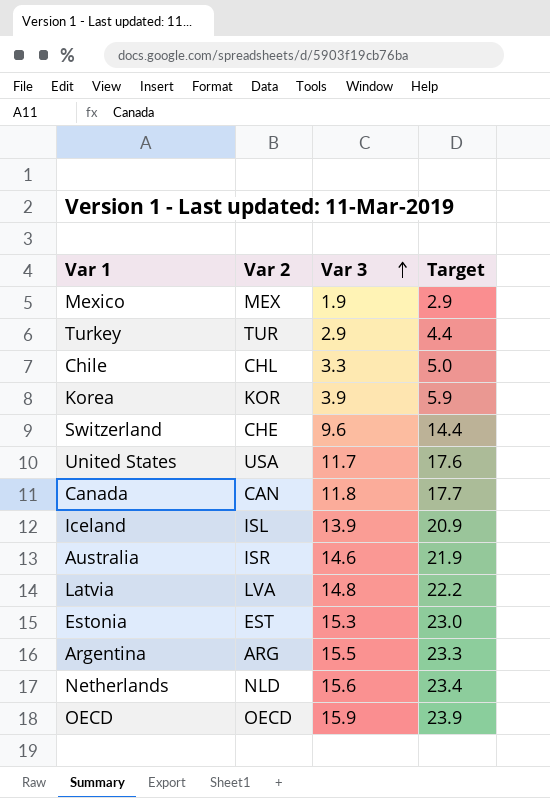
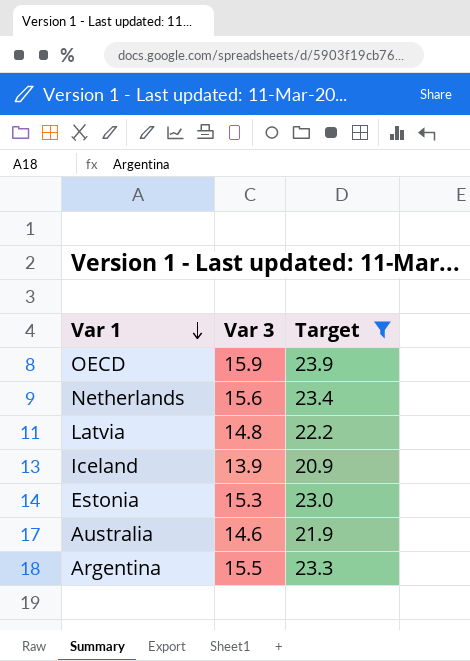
filter: none -> Target >= 20.9
row order: Var 3 ascending -> Var 1 descending
column Var 2 | position: 2 -> none

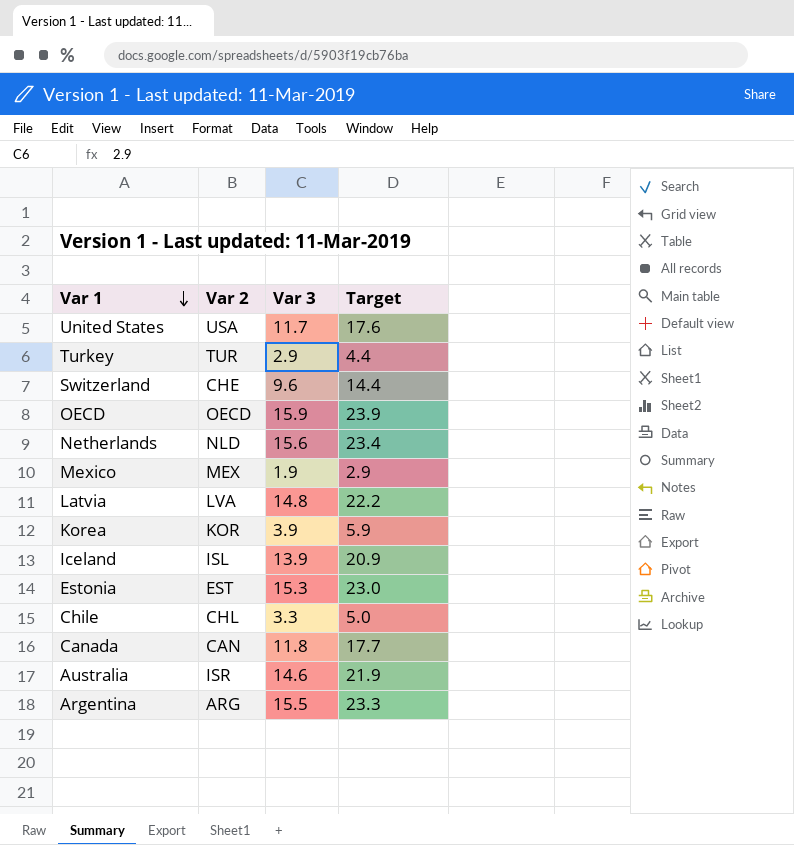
filter: Target >= 20.9 -> none
column Var 2 | position: none -> 2

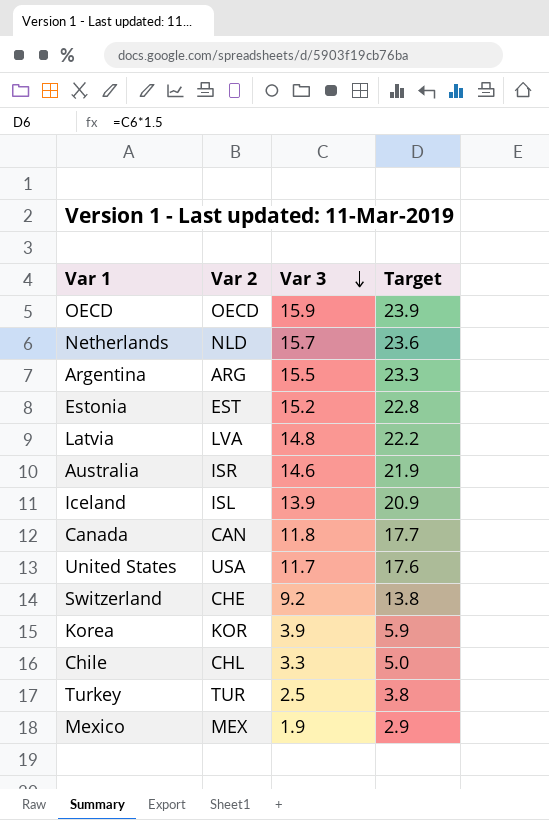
row order: Var 1 descending -> Var 3 descending
Netherlands | Var 3: 15.6 -> 15.7
Netherlands | Target: 23.4 -> 23.6
Estonia | Var 3: 15.3 -> 15.2
Estonia | Target: 23.0 -> 22.8
Switzerland | Var 3: 9.6 -> 9.2
Switzerland | Target: 14.4 -> 13.8
Turkey | Var 3: 2.9 -> 2.5
Turkey | Target: 4.4 -> 3.8

